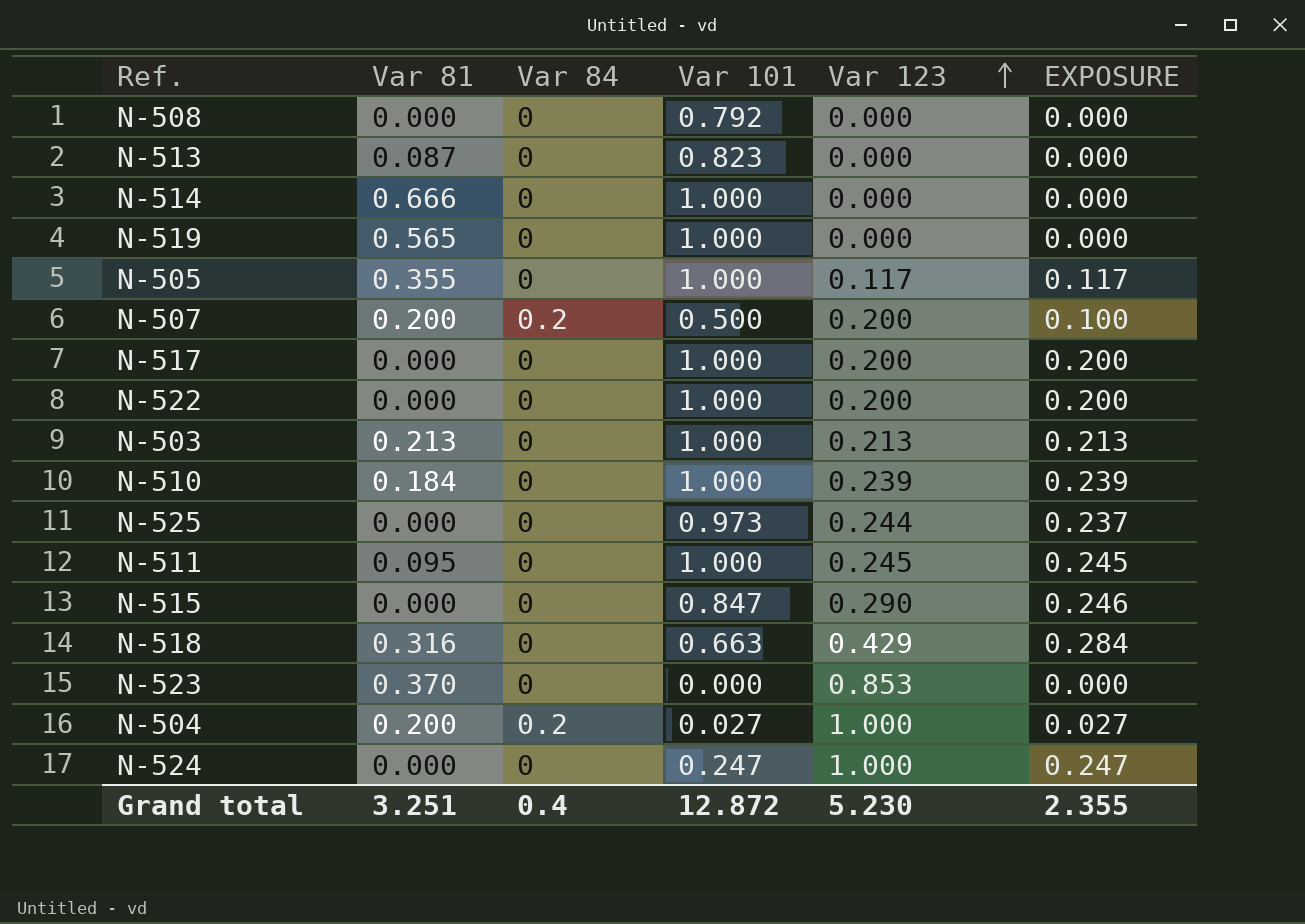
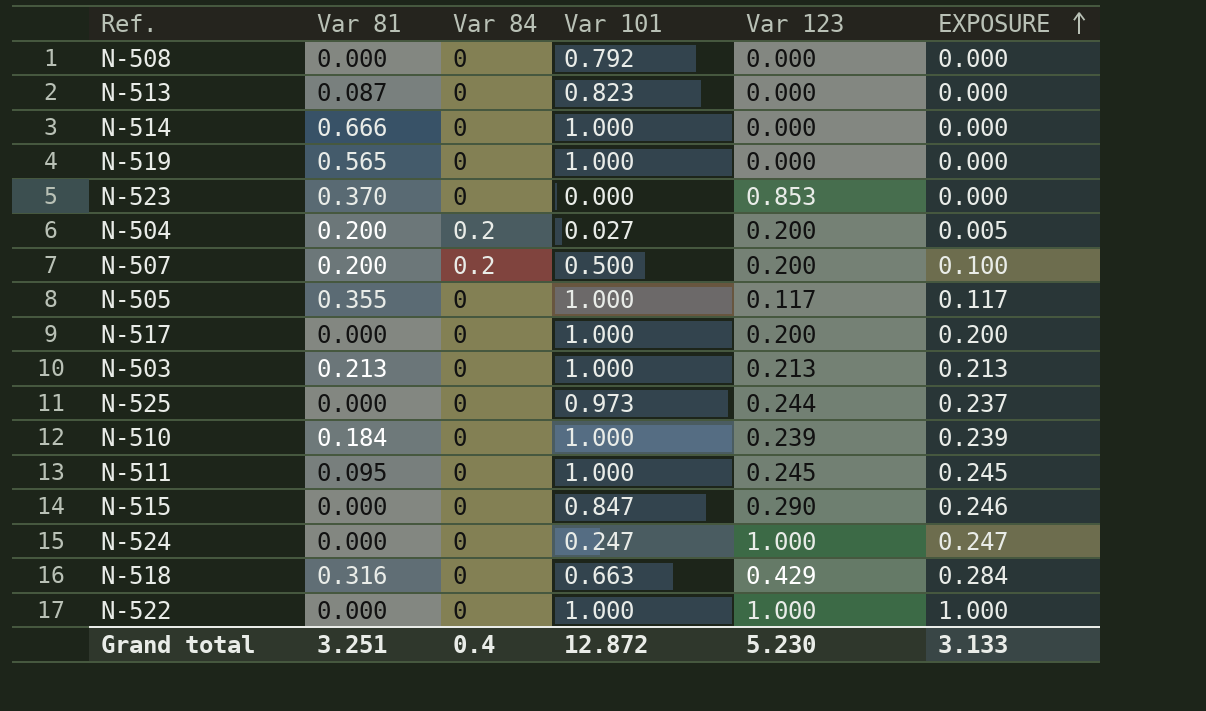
row order: Var 123 ascending -> EXPOSURE ascending
N-504 | Var 123: 1.000 -> 0.200
N-504 | EXPOSURE: 0.027 -> 0.005
N-522 | Var 123: 0.200 -> 1.000
N-522 | EXPOSURE: 0.200 -> 1.000
Grand total | EXPOSURE: 2.355 -> 3.133

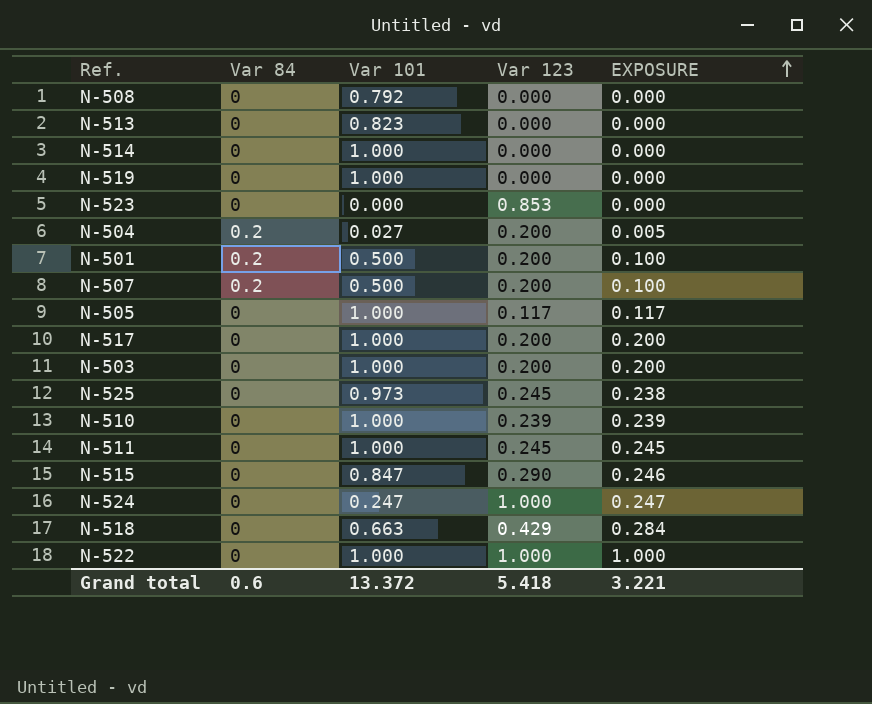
column Var 81 | position: 2 -> none
row N-501: none -> 0.2 | 0.500 | 0.200 | 0.100
N-503 | Var 123: 0.213 -> 0.200
N-503 | EXPOSURE: 0.213 -> 0.200
N-525 | Var 123: 0.244 -> 0.245
N-525 | EXPOSURE: 0.237 -> 0.238
Grand total | Var 84: 0.4 -> 0.6
Grand total | Var 101: 12.872 -> 13.372
Grand total | Var 123: 5.230 -> 5.418
Grand total | EXPOSURE: 3.133 -> 3.221

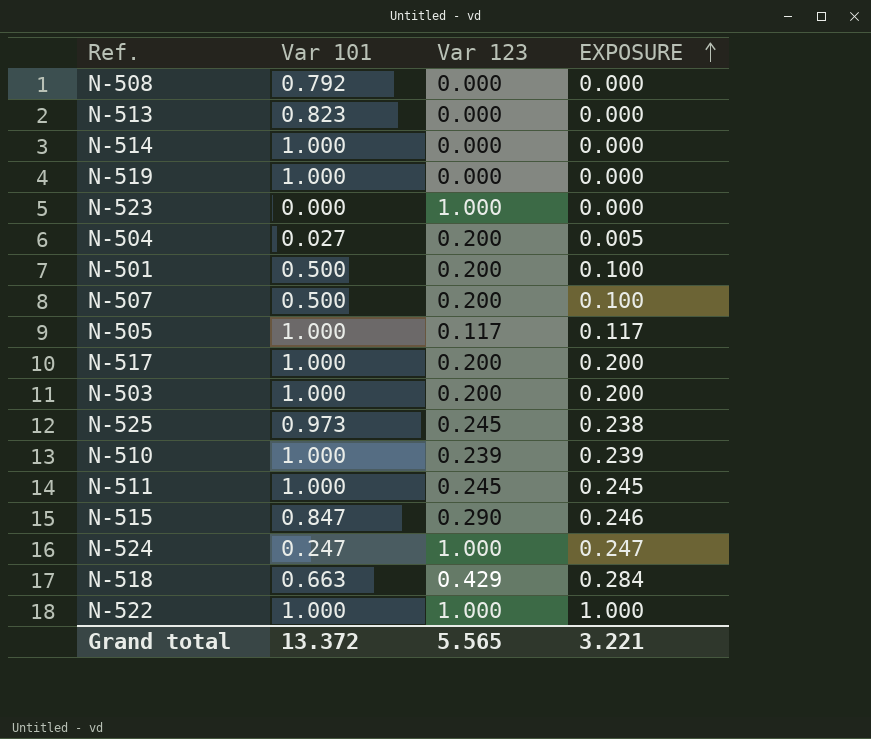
column Var 84 | position: 2 -> none
N-523 | Var 123: 0.853 -> 1.000
Grand total | Var 123: 5.418 -> 5.565

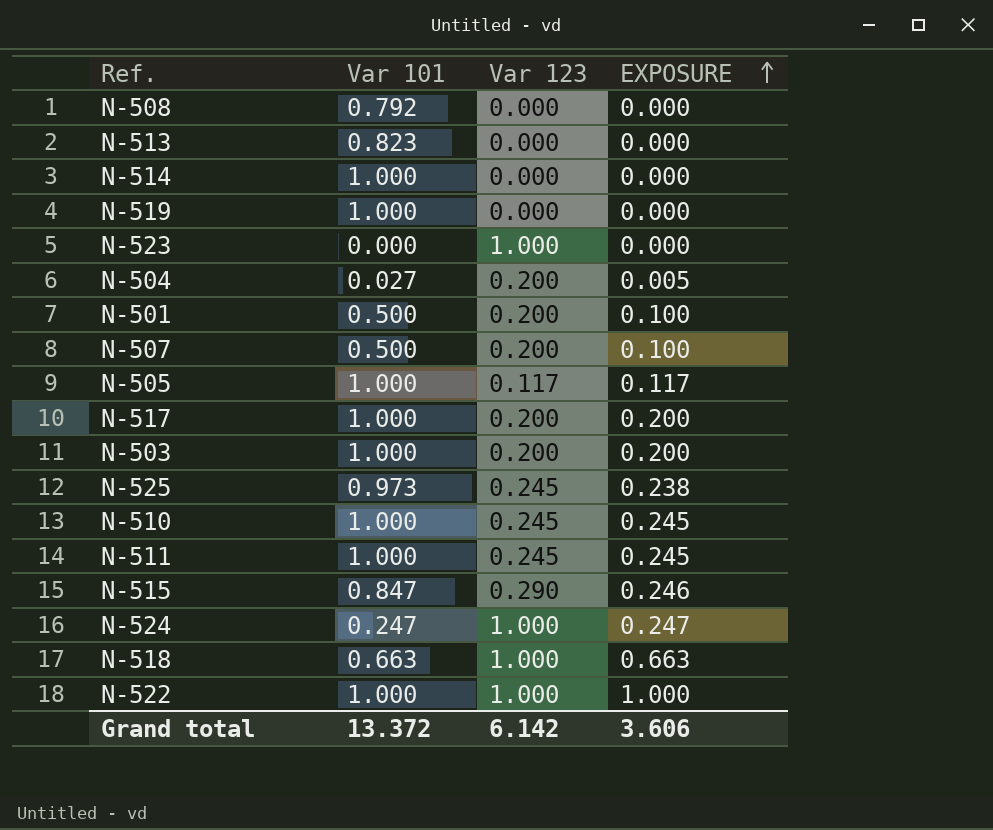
N-510 | Var 123: 0.239 -> 0.245
N-510 | EXPOSURE: 0.239 -> 0.245
N-518 | Var 123: 0.429 -> 1.000
N-518 | EXPOSURE: 0.284 -> 0.663
Grand total | Var 123: 5.565 -> 6.142
Grand total | EXPOSURE: 3.221 -> 3.606

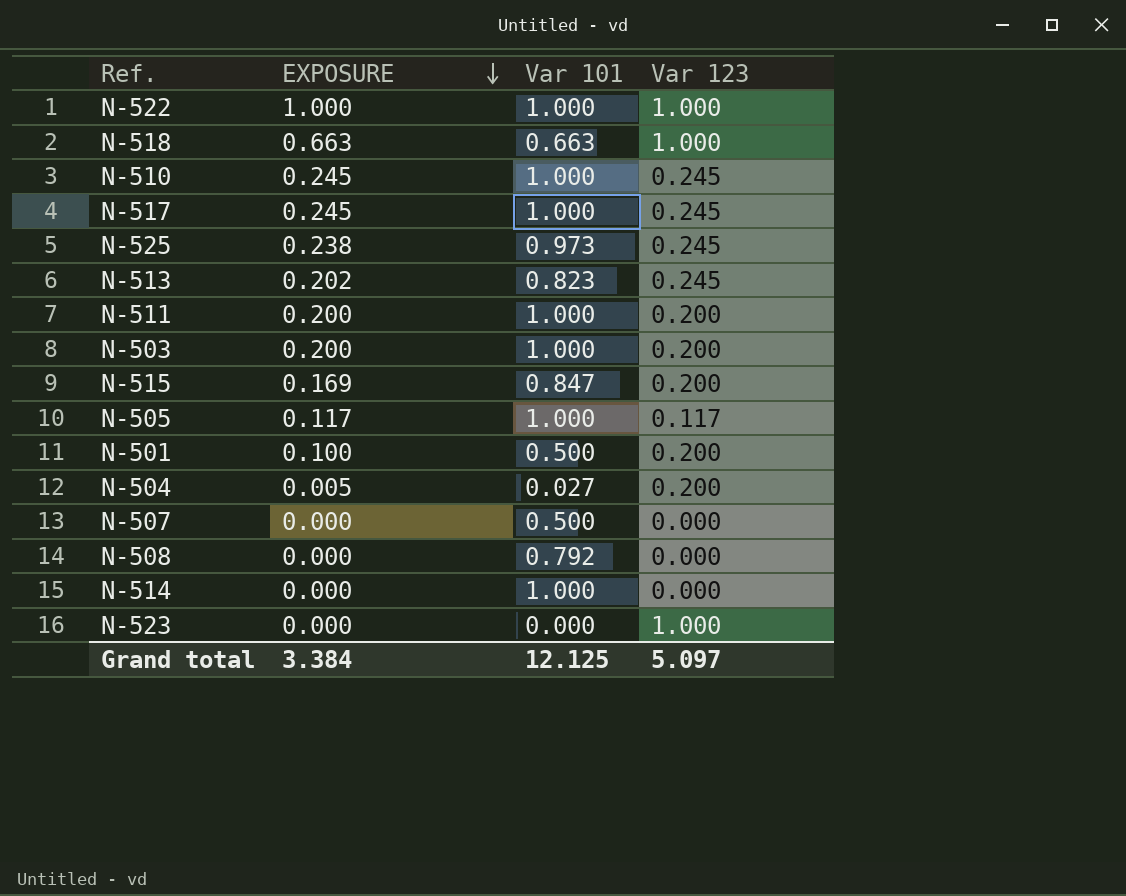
row order: EXPOSURE ascending -> EXPOSURE descending
column EXPOSURE | position: 4 -> 2
row N-519: 1.000 | 0.000 | 0.000 -> none
row N-524: 0.247 | 1.000 | 0.247 -> none
N-517 | EXPOSURE: 0.200 -> 0.245
N-517 | Var 123: 0.200 -> 0.245
N-513 | EXPOSURE: 0.000 -> 0.202
N-513 | Var 123: 0.000 -> 0.245
N-511 | EXPOSURE: 0.245 -> 0.200
N-511 | Var 123: 0.245 -> 0.200
N-515 | EXPOSURE: 0.246 -> 0.169
N-515 | Var 123: 0.290 -> 0.200
N-507 | EXPOSURE: 0.100 -> 0.000
N-507 | Var 123: 0.200 -> 0.000
Grand total | EXPOSURE: 3.606 -> 3.384
Grand total | Var 101: 13.372 -> 12.125
Grand total | Var 123: 6.142 -> 5.097

